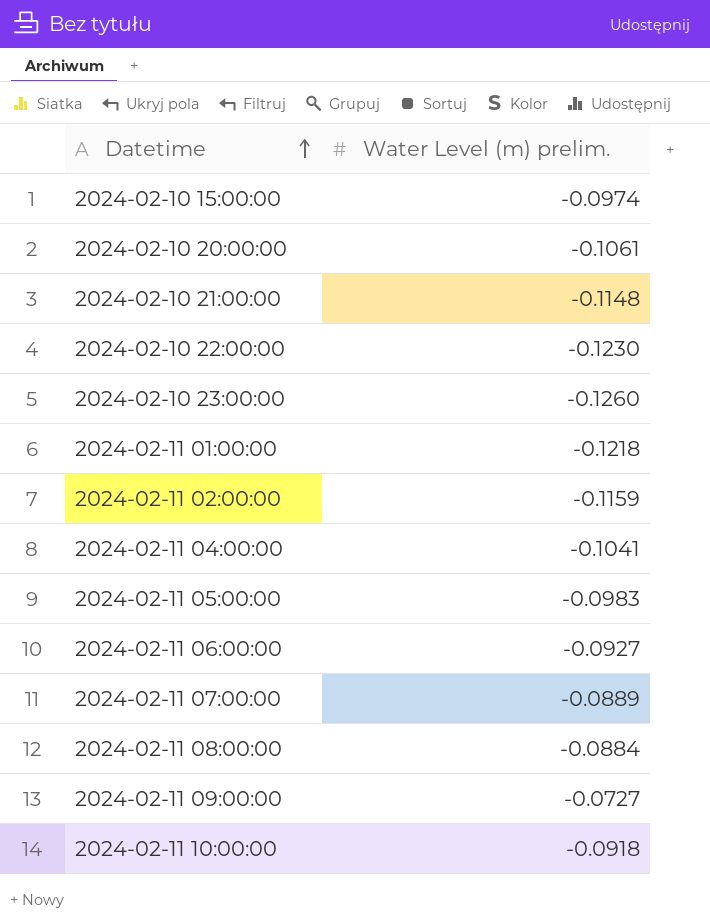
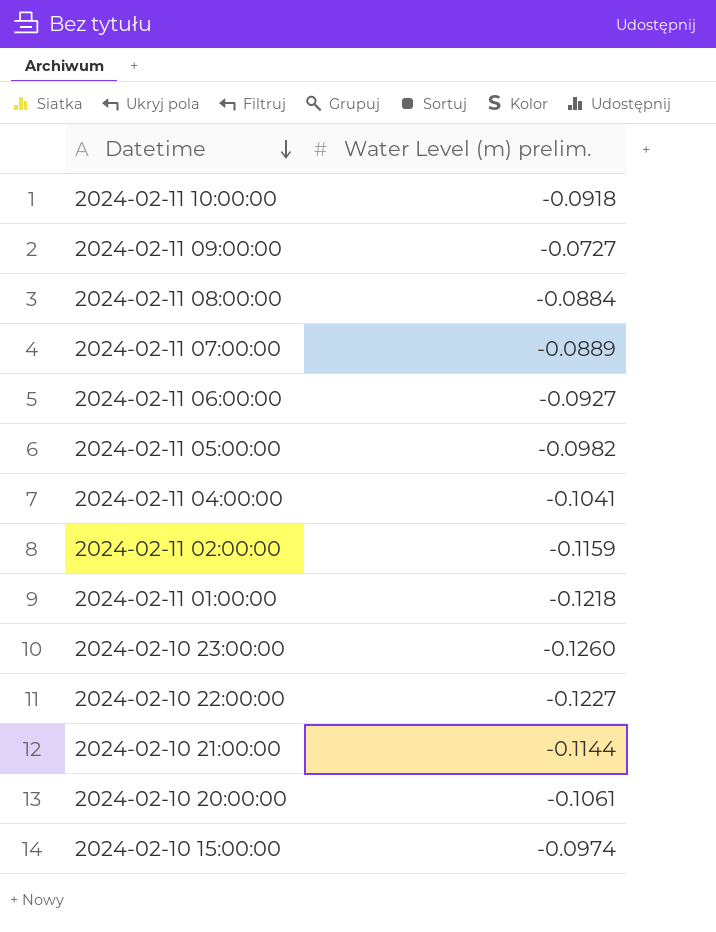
row order: Datetime ascending -> Datetime descending
2024-02-11 05:00:00 | Water Level (m) prelim.: -0.0983 -> -0.0982
2024-02-10 22:00:00 | Water Level (m) prelim.: -0.1230 -> -0.1227
2024-02-10 21:00:00 | Water Level (m) prelim.: -0.1148 -> -0.1144

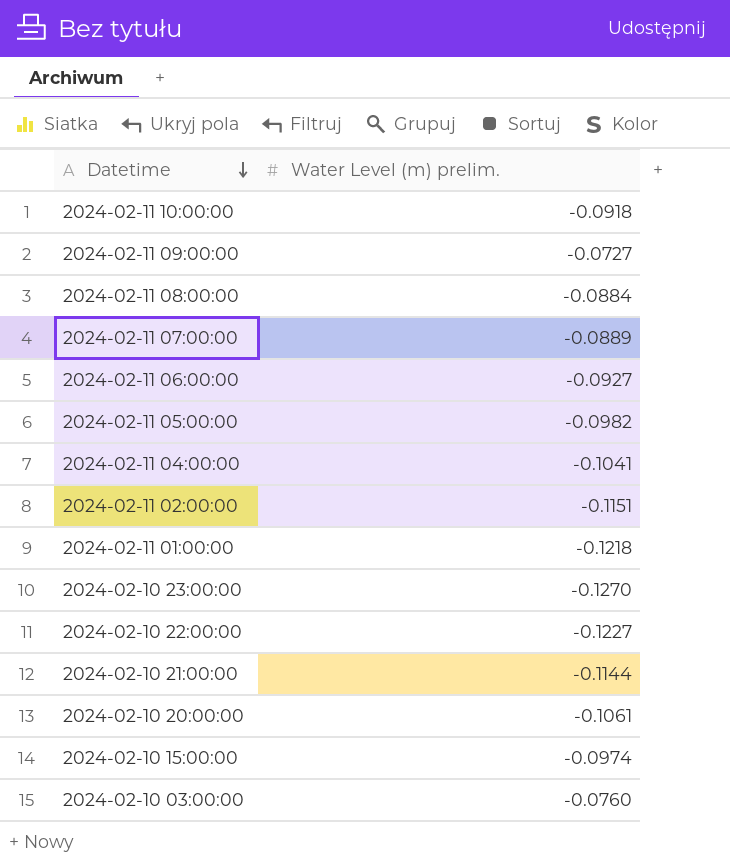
2024-02-11 02:00:00 | Water Level (m) prelim.: -0.1159 -> -0.1151
2024-02-10 23:00:00 | Water Level (m) prelim.: -0.1260 -> -0.1270
row 2024-02-10 03:00:00: none -> -0.0760

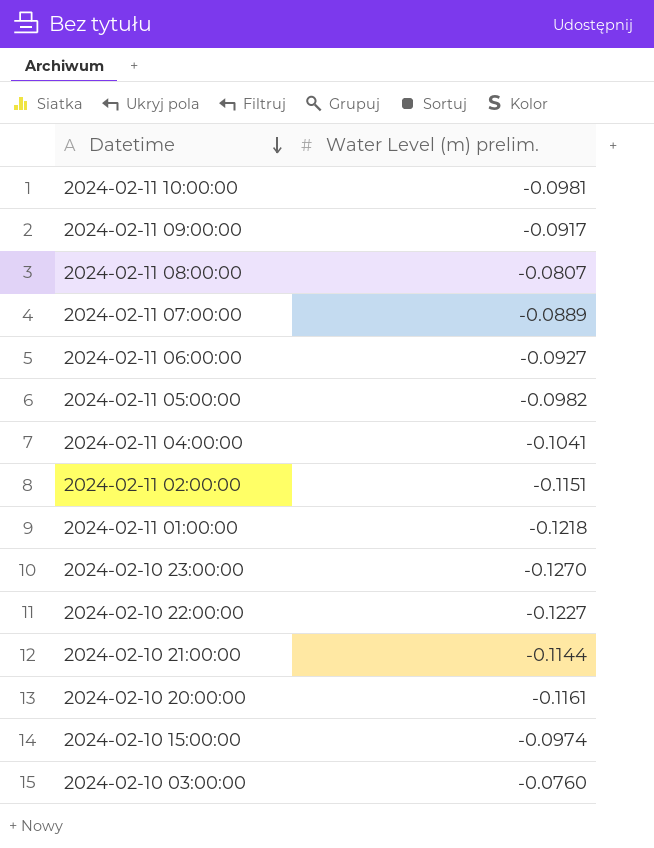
2024-02-11 10:00:00 | Water Level (m) prelim.: -0.0918 -> -0.0981
2024-02-11 09:00:00 | Water Level (m) prelim.: -0.0727 -> -0.0917
2024-02-11 08:00:00 | Water Level (m) prelim.: -0.0884 -> -0.0807
2024-02-10 20:00:00 | Water Level (m) prelim.: -0.1061 -> -0.1161

